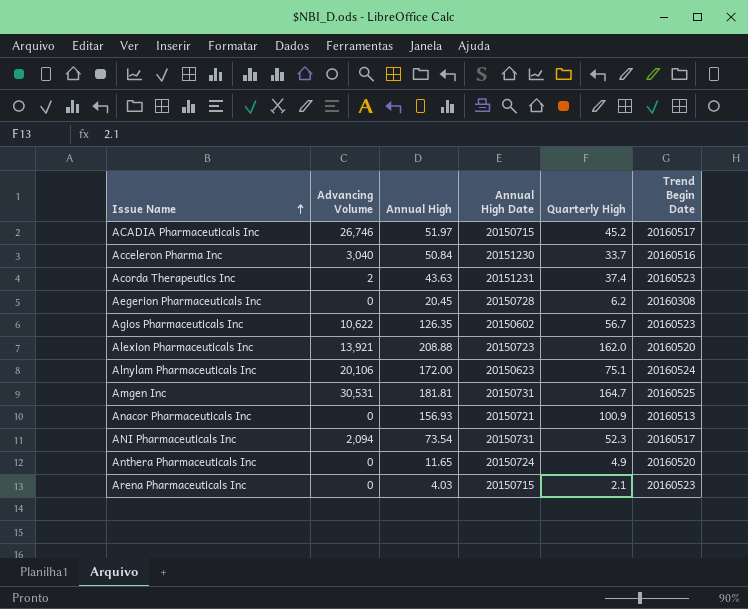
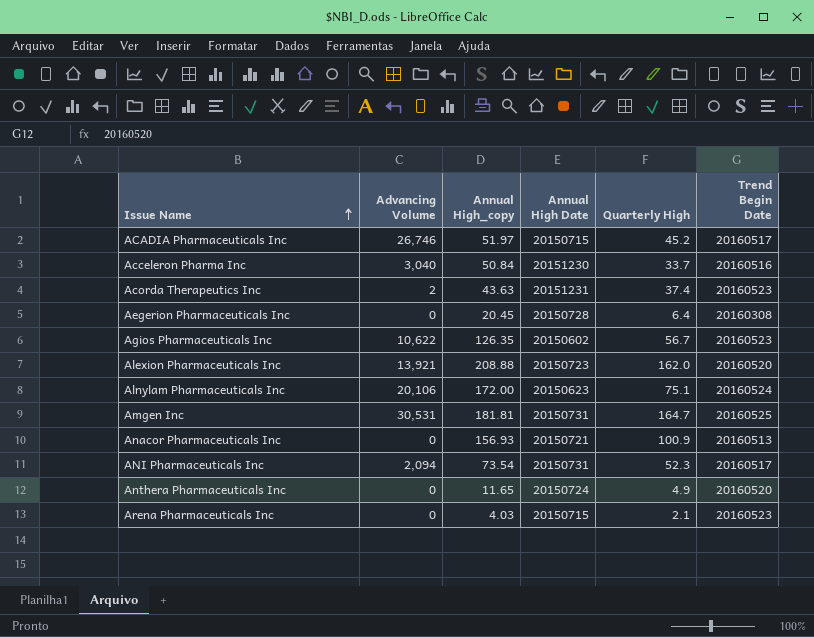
column name: Annual High -> Annual High_copy
Aegerion Pharmaceuticals Inc | Quarterly High: 6.2 -> 6.4

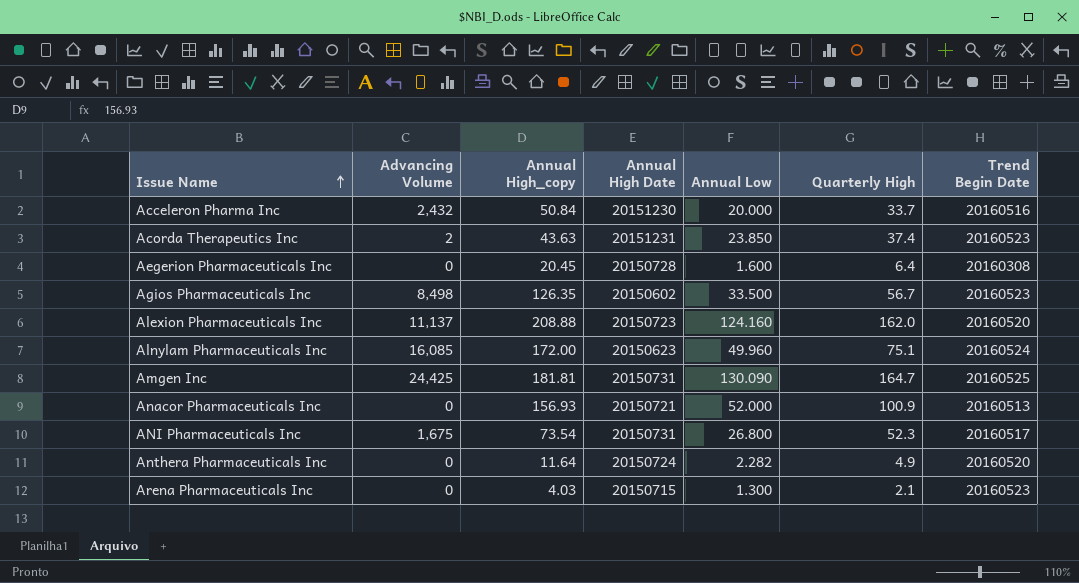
column Annual Low | position: none -> 5
row ACADIA Pharmaceuticals Inc: 26,746 | 51.97 | 20150715 | 45.2 | 20160517 -> none
Acceleron Pharma Inc | Advancing Volume: 3,040 -> 2,432
Agios Pharmaceuticals Inc | Advancing Volume: 10,622 -> 8,498
Alexion Pharmaceuticals Inc | Advancing Volume: 13,921 -> 11,137
Alnylam Pharmaceuticals Inc | Advancing Volume: 20,106 -> 16,085
Amgen Inc | Advancing Volume: 30,531 -> 24,425
ANI Pharmaceuticals Inc | Advancing Volume: 2,094 -> 1,675
Anthera Pharmaceuticals Inc | Annual High_copy: 11.65 -> 11.64

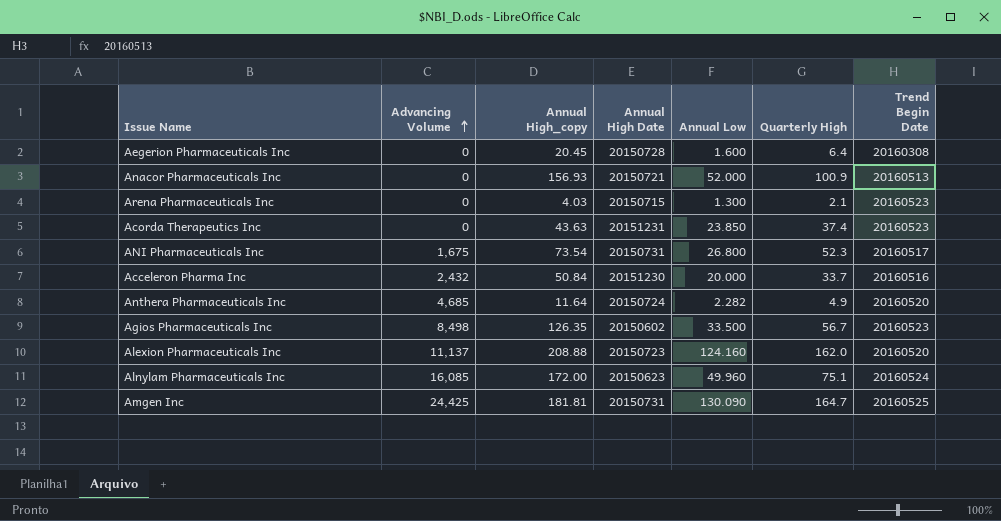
row order: Issue Name ascending -> Advancing Volume ascending
Acorda Therapeutics Inc | Advancing Volume: 2 -> 0
Anthera Pharmaceuticals Inc | Advancing Volume: 0 -> 4,685

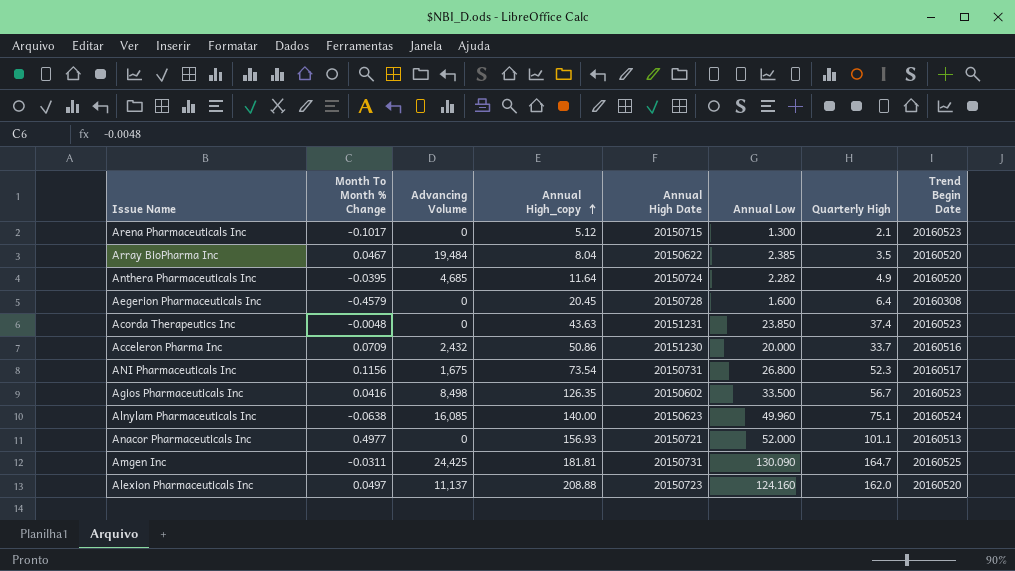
row order: Advancing Volume ascending -> Annual High_copy ascending
column Month To Month % Change | position: none -> 2
Arena Pharmaceuticals Inc | Annual High_copy: 4.03 -> 5.12
row Array BioPharma Inc: none -> 0.0467 | 19,484 | 8.04 | 20150622 | 2.385 | 3.5 | 20160520
Acceleron Pharma Inc | Annual High_copy: 50.84 -> 50.86
Alnylam Pharmaceuticals Inc | Annual High_copy: 172.00 -> 140.00
Anacor Pharmaceuticals Inc | Quarterly High: 100.9 -> 101.1

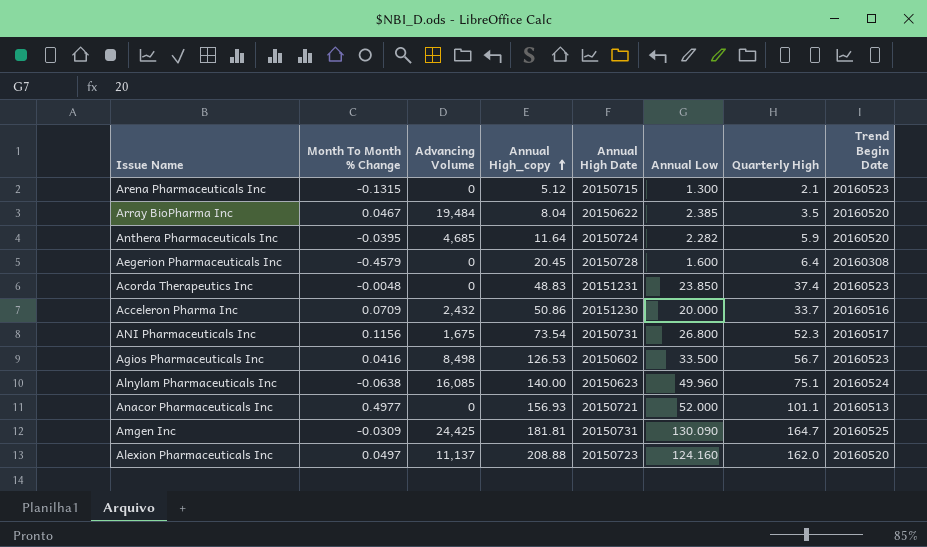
Arena Pharmaceuticals Inc | Month To Month % Change: -0.1017 -> -0.1315
Anthera Pharmaceuticals Inc | Quarterly High: 4.9 -> 5.9
Acorda Therapeutics Inc | Annual High_copy: 43.63 -> 48.83
Agios Pharmaceuticals Inc | Annual High_copy: 126.35 -> 126.53
Amgen Inc | Month To Month % Change: -0.0311 -> -0.0309

